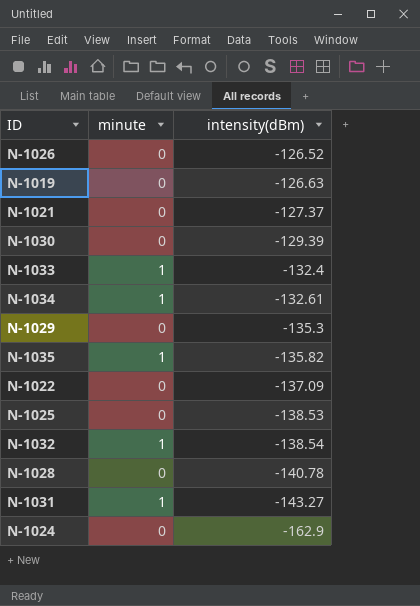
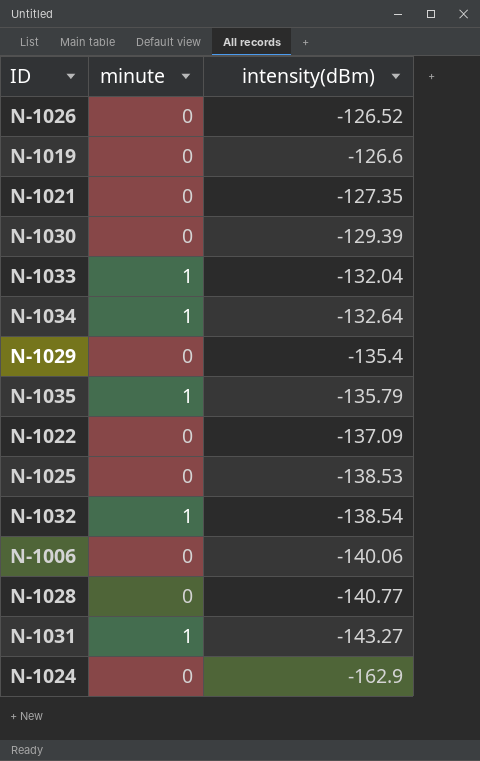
N-1019 | intensity(dBm): -126.63 -> -126.6
N-1021 | intensity(dBm): -127.37 -> -127.35
N-1033 | intensity(dBm): -132.4 -> -132.04
N-1034 | intensity(dBm): -132.61 -> -132.64
N-1029 | intensity(dBm): -135.3 -> -135.4
N-1035 | intensity(dBm): -135.82 -> -135.79
row N-1006: none -> 0 | -140.06
N-1028 | intensity(dBm): -140.78 -> -140.77

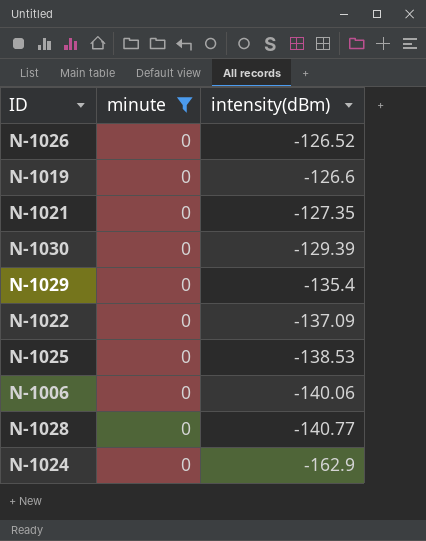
filter: none -> minute = 0

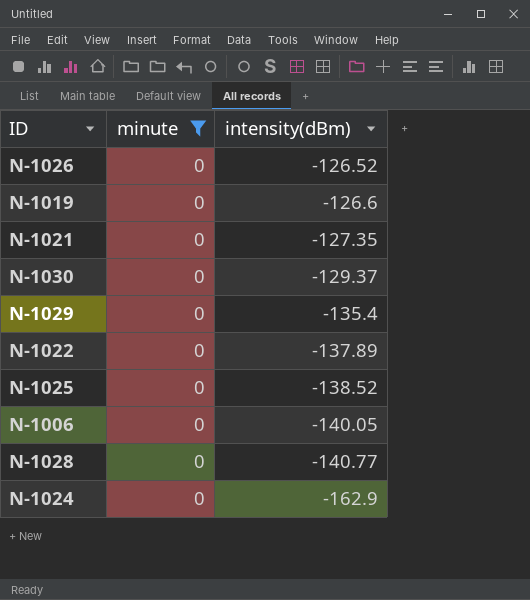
N-1030 | intensity(dBm): -129.39 -> -129.37
N-1022 | intensity(dBm): -137.09 -> -137.89
N-1025 | intensity(dBm): -138.53 -> -138.52
N-1006 | intensity(dBm): -140.06 -> -140.05

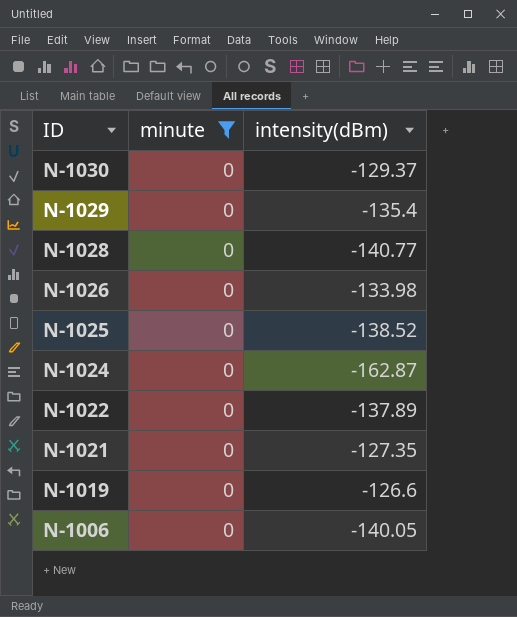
row order: intensity(dBm) descending -> ID descending
N-1026 | intensity(dBm): -126.52 -> -133.98
N-1024 | intensity(dBm): -162.9 -> -162.87

